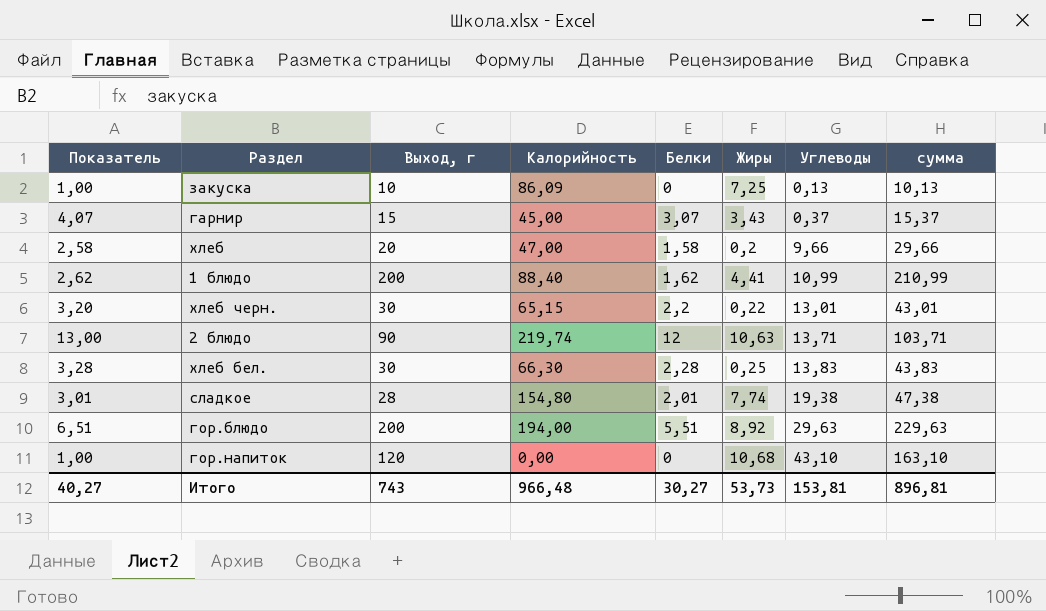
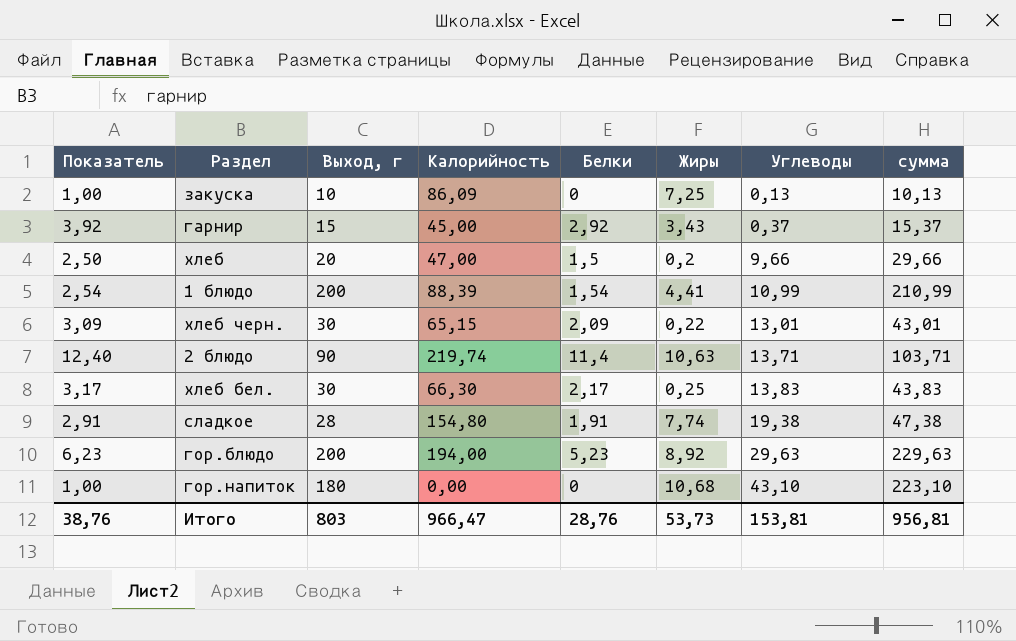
гарнир | Показатель: 4,07 -> 3,92
гарнир | Белки: 3,07 -> 2,92
хлеб | Показатель: 2,58 -> 2,50
хлеб | Белки: 1,58 -> 1,5
1 блюдо | Показатель: 2,62 -> 2,54
1 блюдо | Калорийность: 88,40 -> 88,39
1 блюдо | Белки: 1,62 -> 1,54
хлеб черн. | Показатель: 3,20 -> 3,09
хлеб черн. | Белки: 2,2 -> 2,09
2 блюдо | Показатель: 13,00 -> 12,40
2 блюдо | Белки: 12 -> 11,4
хлеб бел. | Показатель: 3,28 -> 3,17
хлеб бел. | Белки: 2,28 -> 2,17
сладкое | Показатель: 3,01 -> 2,91
сладкое | Белки: 2,01 -> 1,91
гор.блюдо | Показатель: 6,51 -> 6,23
гор.блюдо | Белки: 5,51 -> 5,23
гор.напиток | Выход, г: 120 -> 180
гор.напиток | сумма: 163,10 -> 223,10
Итого | Показатель: 40,27 -> 38,76
Итого | Выход, г: 743 -> 803
Итого | Калорийность: 966,48 -> 966,47
Итого | Белки: 30,27 -> 28,76
Итого | сумма: 896,81 -> 956,81

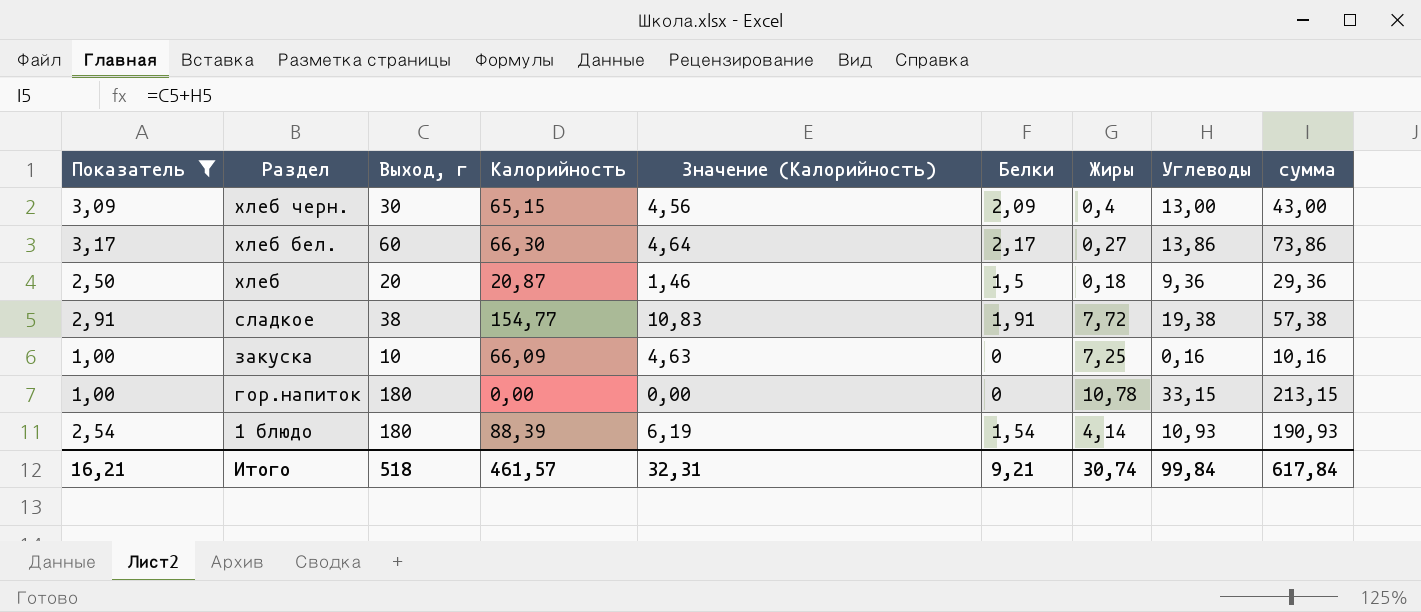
filter: none -> Показатель <= 3,17
row order: Углеводы ascending -> Раздел descending
column Значение (Калорийность) | formula: none -> [Калорийность] * 0,07
хлеб черн. | Жиры: 0,22 -> 0,4
хлеб черн. | Углеводы: 13,01 -> 13,00
хлеб черн. | сумма: 43,01 -> 43,00
хлеб бел. | Выход, г: 30 -> 60
хлеб бел. | Жиры: 0,25 -> 0,27
хлеб бел. | Углеводы: 13,83 -> 13,86
хлеб бел. | сумма: 43,83 -> 73,86
хлеб | Калорийность: 47,00 -> 20,87
хлеб | Жиры: 0,2 -> 0,18
хлеб | Углеводы: 9,66 -> 9,36
хлеб | сумма: 29,66 -> 29,36
сладкое | Выход, г: 28 -> 38
сладкое | Калорийность: 154,80 -> 154,77
сладкое | Жиры: 7,74 -> 7,72
сладкое | сумма: 47,38 -> 57,38
закуска | Калорийность: 86,09 -> 66,09
закуска | Углеводы: 0,13 -> 0,16
закуска | сумма: 10,13 -> 10,16
гор.напиток | Жиры: 10,68 -> 10,78
гор.напиток | Углеводы: 43,10 -> 33,15
гор.напиток | сумма: 223,10 -> 213,15
1 блюдо | Выход, г: 200 -> 180
1 блюдо | Жиры: 4,41 -> 4,14
1 блюдо | Углеводы: 10,99 -> 10,93
1 блюдо | сумма: 210,99 -> 190,93
Итого | Показатель: 38,76 -> 16,21
Итого | Выход, г: 803 -> 518
Итого | Калорийность: 966,47 -> 461,57
Итого | Белки: 28,76 -> 9,21
Итого | Жиры: 53,73 -> 30,74
Итого | Углеводы: 153,81 -> 99,84
Итого | сумма: 956,81 -> 617,84

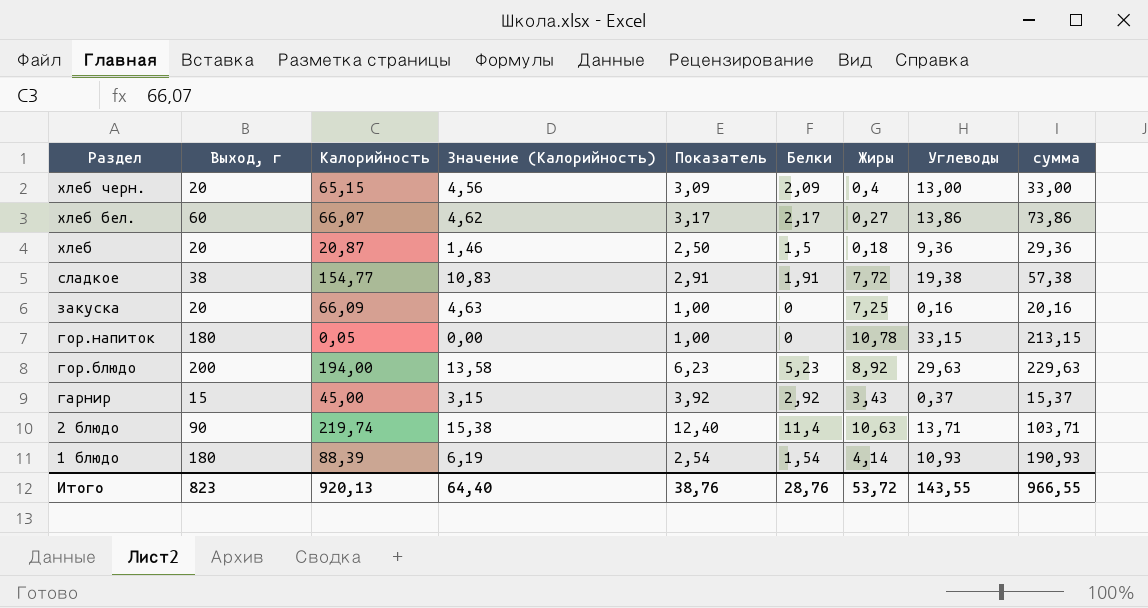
filter: Показатель <= 3,17 -> none
column Показатель | position: 1 -> 5
хлеб черн. | Выход, г: 30 -> 20
хлеб черн. | сумма: 43,00 -> 33,00
хлеб бел. | Калорийность: 66,30 -> 66,07
хлеб бел. | Значение (Калорийность): 4,64 -> 4,62
закуска | Выход, г: 10 -> 20
закуска | сумма: 10,16 -> 20,16
гор.напиток | Калорийность: 0,00 -> 0,05
Итого | Выход, г: 518 -> 823
Итого | Калорийность: 461,57 -> 920,13
Итого | Значение (Калорийность): 32,31 -> 64,40
Итого | Показатель: 16,21 -> 38,76
Итого | Белки: 9,21 -> 28,76
Итого | Жиры: 30,74 -> 53,72
Итого | Углеводы: 99,84 -> 143,55
Итого | сумма: 617,84 -> 966,55

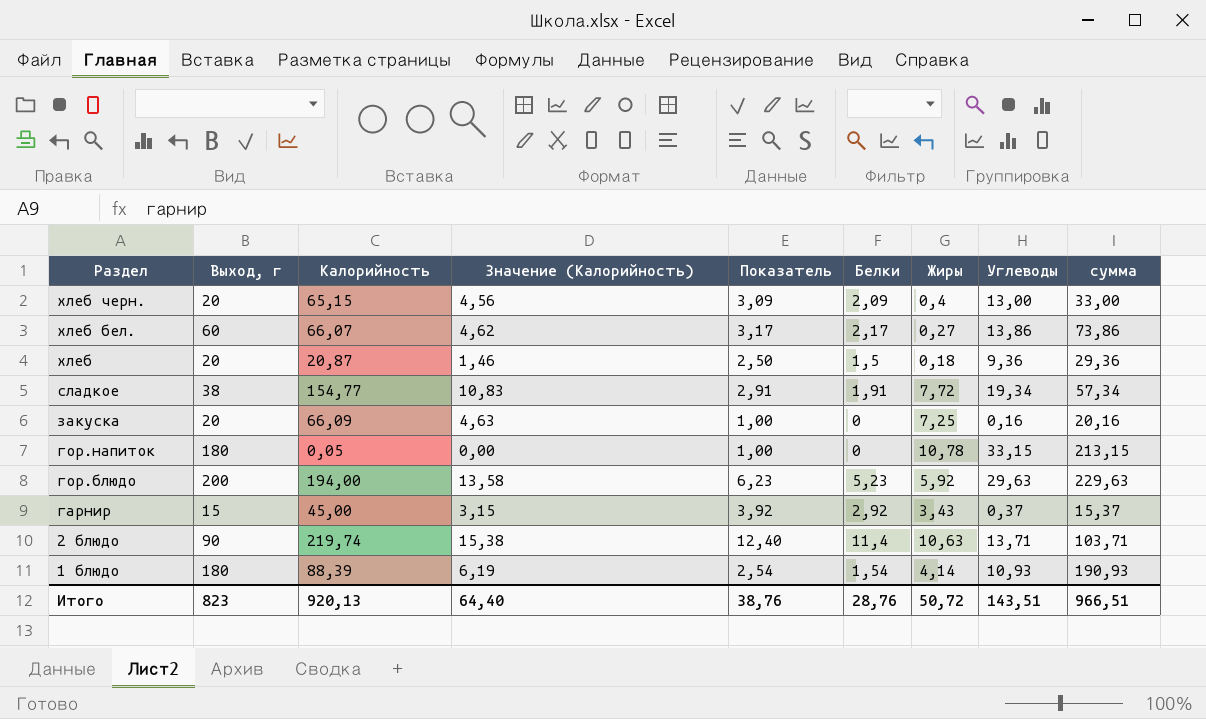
сладкое | Углеводы: 19,38 -> 19,34
сладкое | сумма: 57,38 -> 57,34
гор.блюдо | Жиры: 8,92 -> 5,92
Итого | Жиры: 53,72 -> 50,72
Итого | Углеводы: 143,55 -> 143,51
Итого | сумма: 966,55 -> 966,51

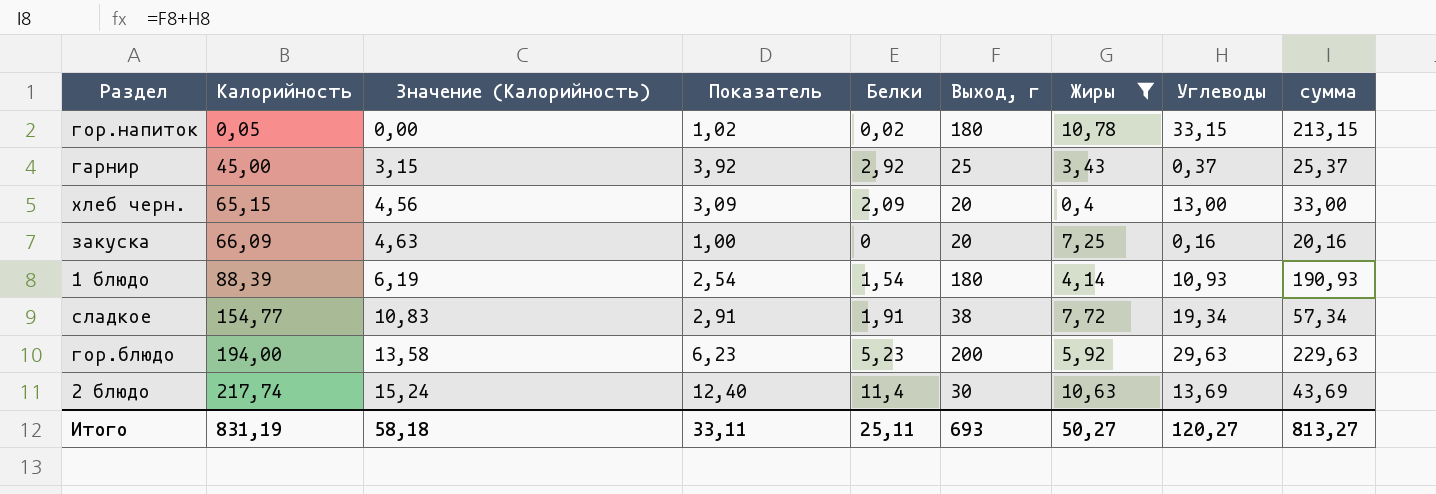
filter: none -> Жиры >= 0,4
row order: Раздел descending -> Калорийность ascending
column Выход, г | position: 2 -> 6
гор.напиток | Показатель: 1,00 -> 1,02
гор.напиток | Белки: 0 -> 0,02
гарнир | Выход, г: 15 -> 25
гарнир | сумма: 15,37 -> 25,37
2 блюдо | Калорийность: 219,74 -> 217,74
2 блюдо | Значение (Калорийность): 15,38 -> 15,24
2 блюдо | Выход, г: 90 -> 30
2 блюдо | Углеводы: 13,71 -> 13,69
2 блюдо | сумма: 103,71 -> 43,69
Итого | Калорийность: 920,13 -> 831,19
Итого | Значение (Калорийность): 64,40 -> 58,18
Итого | Показатель: 38,76 -> 33,11
Итого | Белки: 28,76 -> 25,11
Итого | Выход, г: 823 -> 693
Итого | Жиры: 50,72 -> 50,27
Итого | Углеводы: 143,51 -> 120,27
Итого | сумма: 966,51 -> 813,27

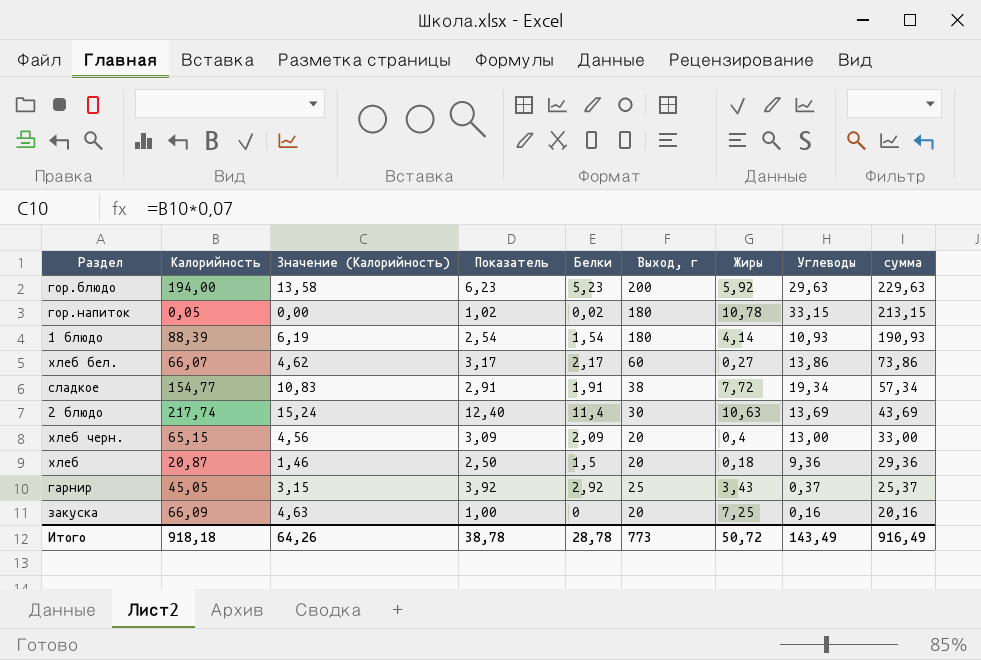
filter: Жиры >= 0,4 -> none
row order: Калорийность ascending -> сумма descending
гарнир | Калорийность: 45,00 -> 45,05
Итого | Калорийность: 831,19 -> 918,18
Итого | Значение (Калорийность): 58,18 -> 64,26
Итого | Показатель: 33,11 -> 38,78
Итого | Белки: 25,11 -> 28,78
Итого | Выход, г: 693 -> 773
Итого | Жиры: 50,27 -> 50,72
Итого | Углеводы: 120,27 -> 143,49
Итого | сумма: 813,27 -> 916,49

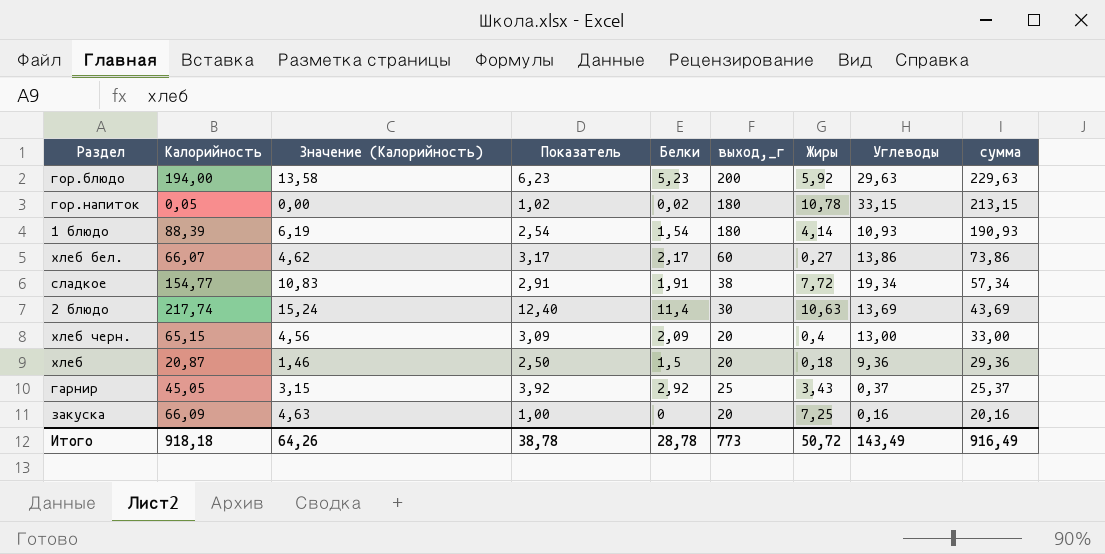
column name: Выход, г -> выход,_г

